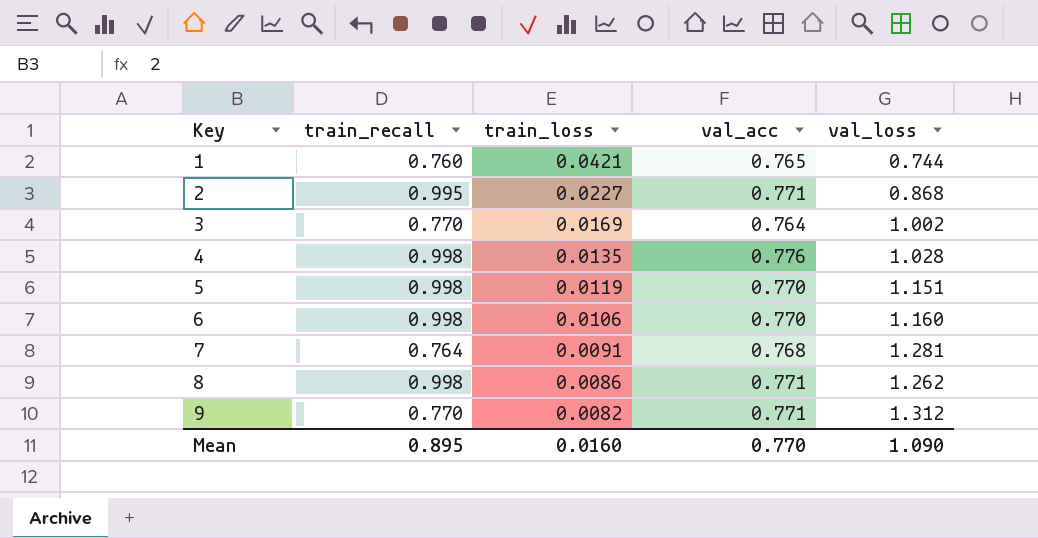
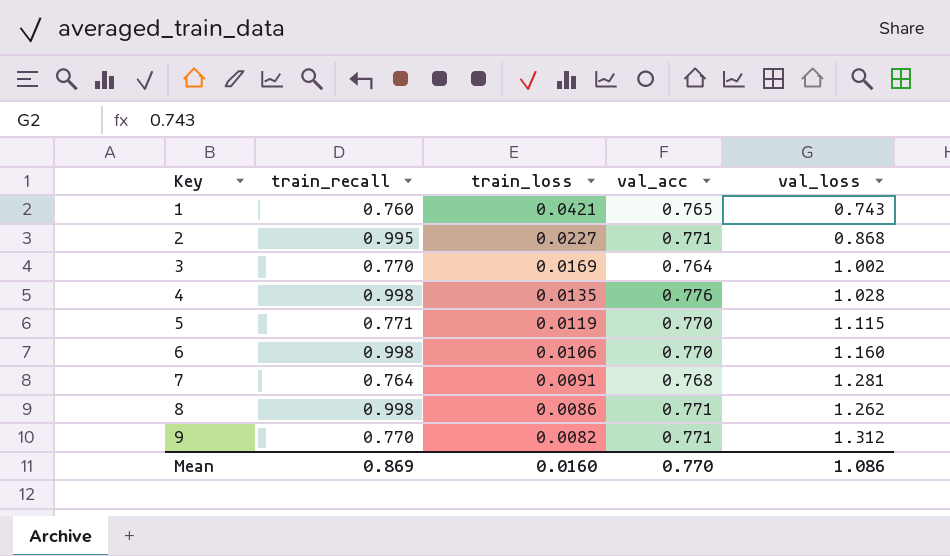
1 | val_loss: 0.744 -> 0.743
5 | train_recall: 0.998 -> 0.771
5 | val_loss: 1.151 -> 1.115
Mean | train_recall: 0.895 -> 0.869
Mean | val_loss: 1.090 -> 1.086

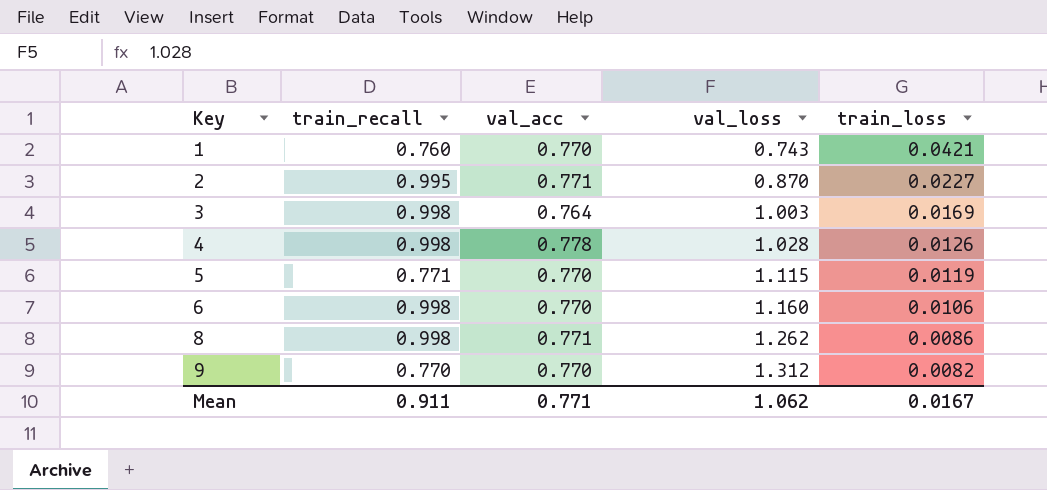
column train_loss | position: 3 -> 5
row 7: 0.764 | 0.0091 | 0.768 | 1.281 -> none
1 | val_acc: 0.765 -> 0.770
2 | val_loss: 0.868 -> 0.870
3 | train_recall: 0.770 -> 0.998
3 | val_loss: 1.002 -> 1.003
4 | val_acc: 0.776 -> 0.778
4 | train_loss: 0.0135 -> 0.0126
9 | val_acc: 0.771 -> 0.770
Mean | train_recall: 0.869 -> 0.911
Mean | val_acc: 0.770 -> 0.771
Mean | val_loss: 1.086 -> 1.062
Mean | train_loss: 0.0160 -> 0.0167

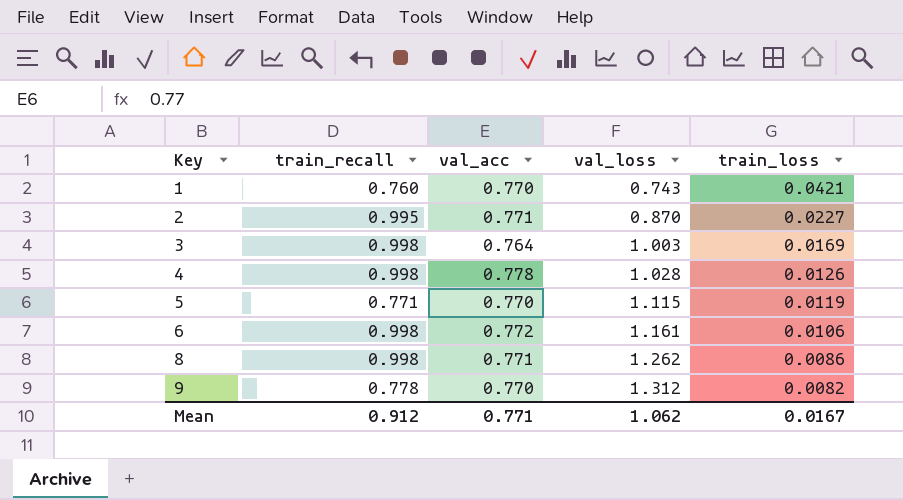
6 | val_acc: 0.770 -> 0.772
6 | val_loss: 1.160 -> 1.161
9 | train_recall: 0.770 -> 0.778
Mean | train_recall: 0.911 -> 0.912

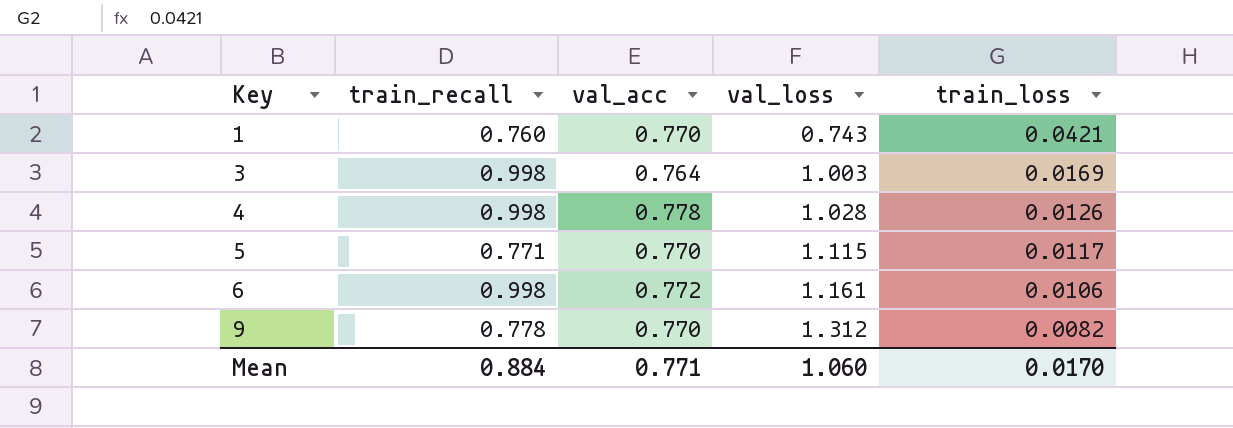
row 2: 0.995 | 0.771 | 0.870 | 0.0227 -> none
row 8: 0.998 | 0.771 | 1.262 | 0.0086 -> none
5 | train_loss: 0.0119 -> 0.0117
Mean | train_recall: 0.912 -> 0.884
Mean | val_loss: 1.062 -> 1.060
Mean | train_loss: 0.0167 -> 0.0170

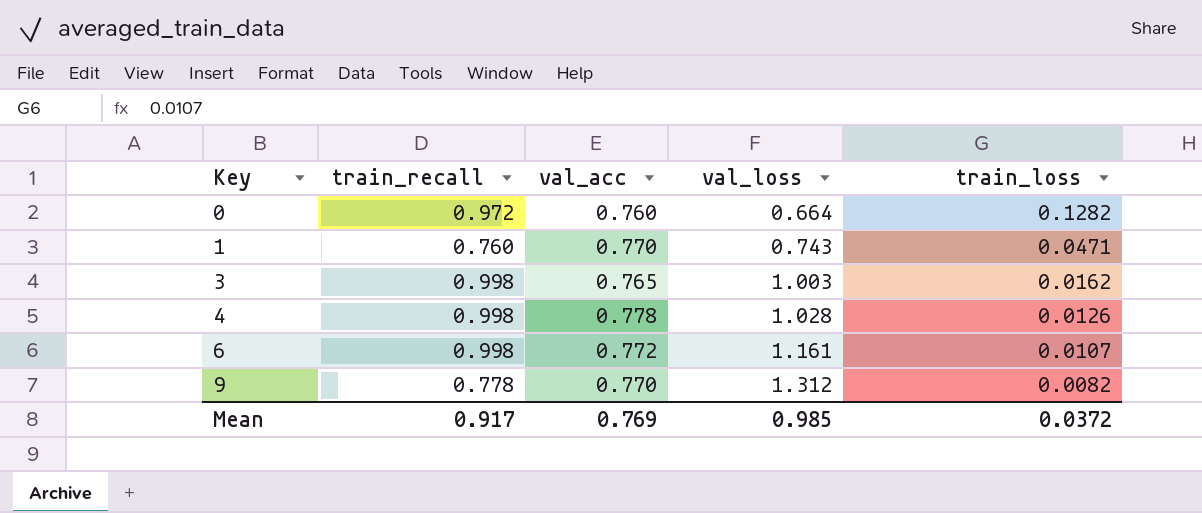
row 5: 0.771 | 0.770 | 1.115 | 0.0117 -> none
row 0: none -> 0.972 | 0.760 | 0.664 | 0.1282
1 | train_loss: 0.0421 -> 0.0471
3 | val_acc: 0.764 -> 0.765
3 | train_loss: 0.0169 -> 0.0162
6 | train_loss: 0.0106 -> 0.0107
Mean | train_recall: 0.884 -> 0.917
Mean | val_acc: 0.771 -> 0.769
Mean | val_loss: 1.060 -> 0.985
Mean | train_loss: 0.0170 -> 0.0372

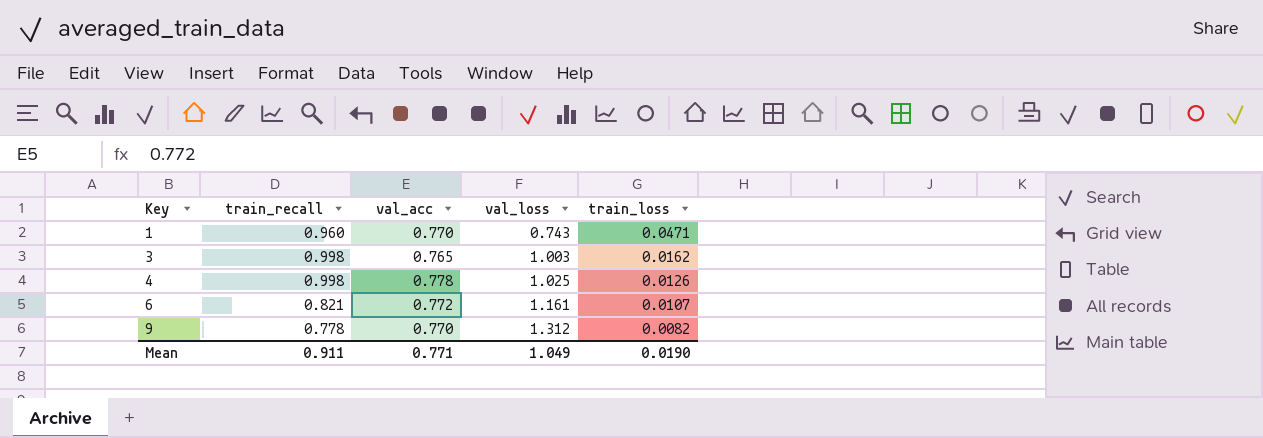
row 0: 0.972 | 0.760 | 0.664 | 0.1282 -> none
1 | train_recall: 0.760 -> 0.960
4 | val_loss: 1.028 -> 1.025
6 | train_recall: 0.998 -> 0.821
Mean | train_recall: 0.917 -> 0.911
Mean | val_acc: 0.769 -> 0.771
Mean | val_loss: 0.985 -> 1.049
Mean | train_loss: 0.0372 -> 0.0190

